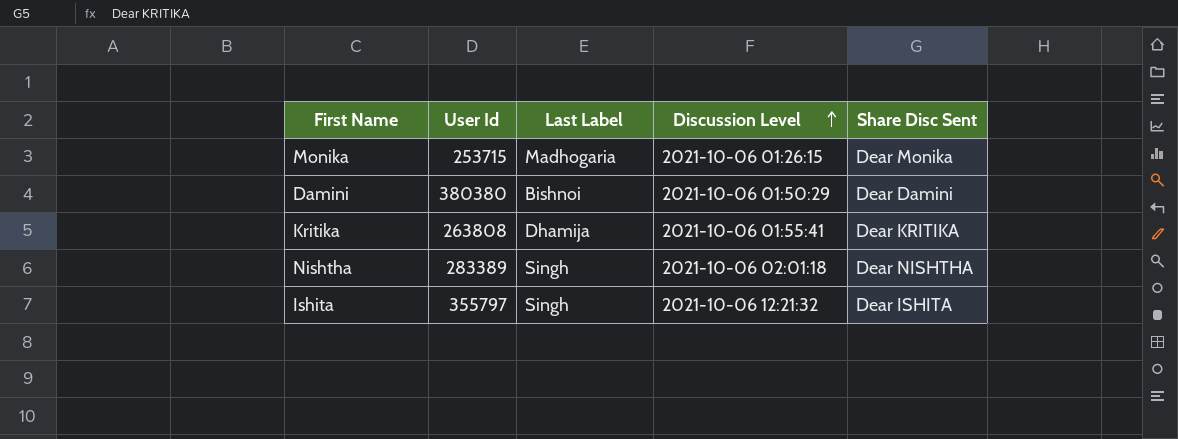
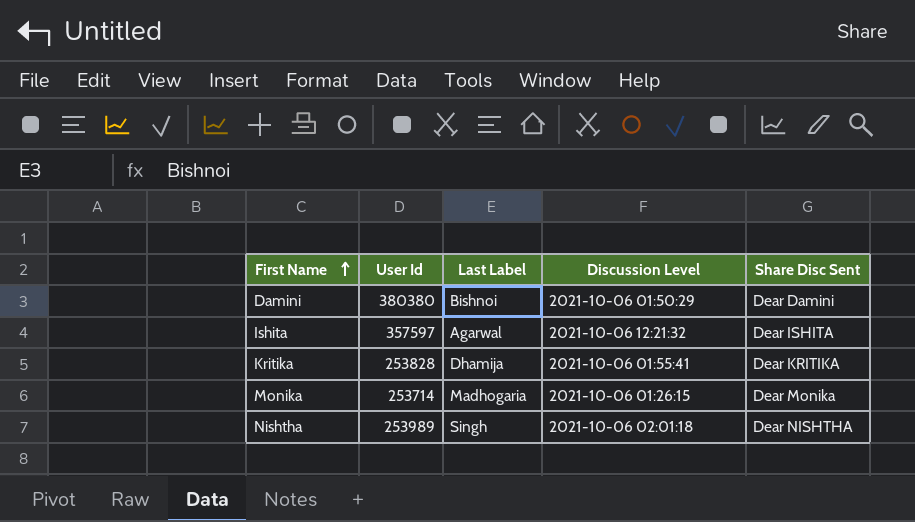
row order: Discussion Level ascending -> First Name ascending
Ishita | User Id: 355797 -> 357597
Ishita | Last Label: Singh -> Agarwal
Kritika | User Id: 263808 -> 253828
Monika | User Id: 253715 -> 253714
Nishtha | User Id: 283389 -> 253989

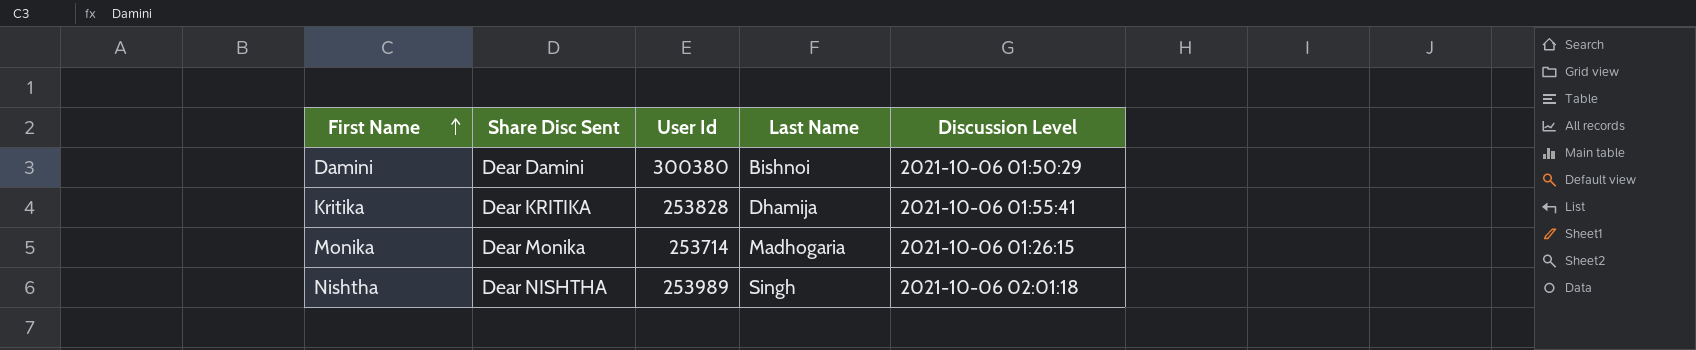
column Share Disc Sent | position: 5 -> 2
column name: Last Label -> Last Name
row Ishita: 357597 | Agarwal | 2021-10-06 12:21:32 | Dear ISHITA -> none
Damini | User Id: 380380 -> 300380

